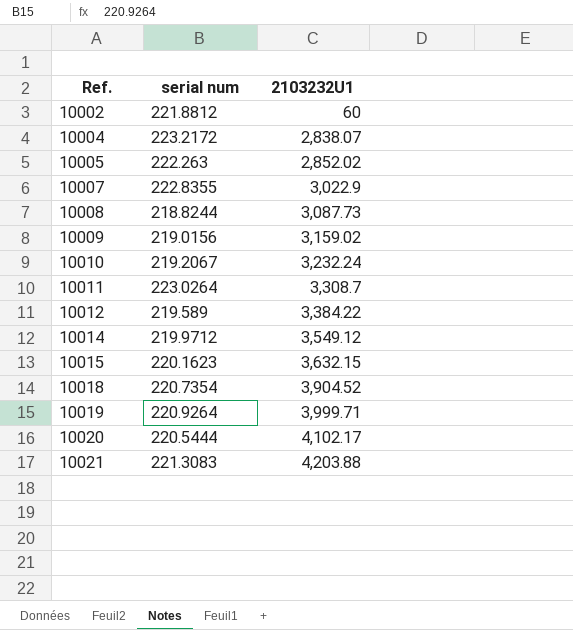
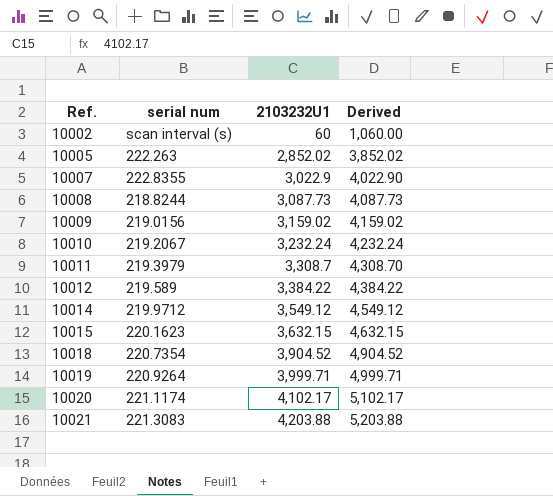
column Derived | formula: none -> [2103232U1] + 1000
row 10004: 223.2172 | 2,838.07 -> none
10002 | serial num: 221.8812 -> scan interval (s)
10011 | serial num: 223.0264 -> 219.3979
10020 | serial num: 220.5444 -> 221.1174

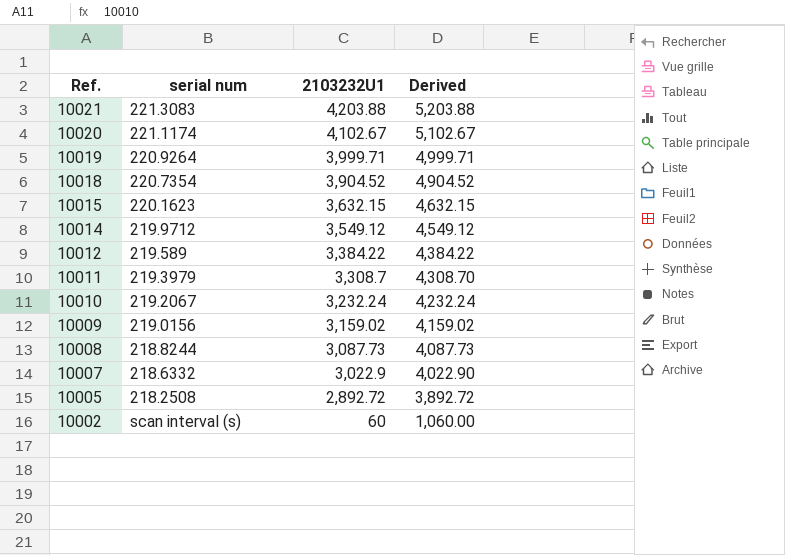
row order: Ref. ascending -> Ref. descending
10020 | 2103232U1: 4,102.17 -> 4,102.67
10020 | Derived: 5,102.17 -> 5,102.67
10007 | serial num: 222.8355 -> 218.6332
10005 | serial num: 222.263 -> 218.2508
10005 | 2103232U1: 2,852.02 -> 2,892.72
10005 | Derived: 3,852.02 -> 3,892.72

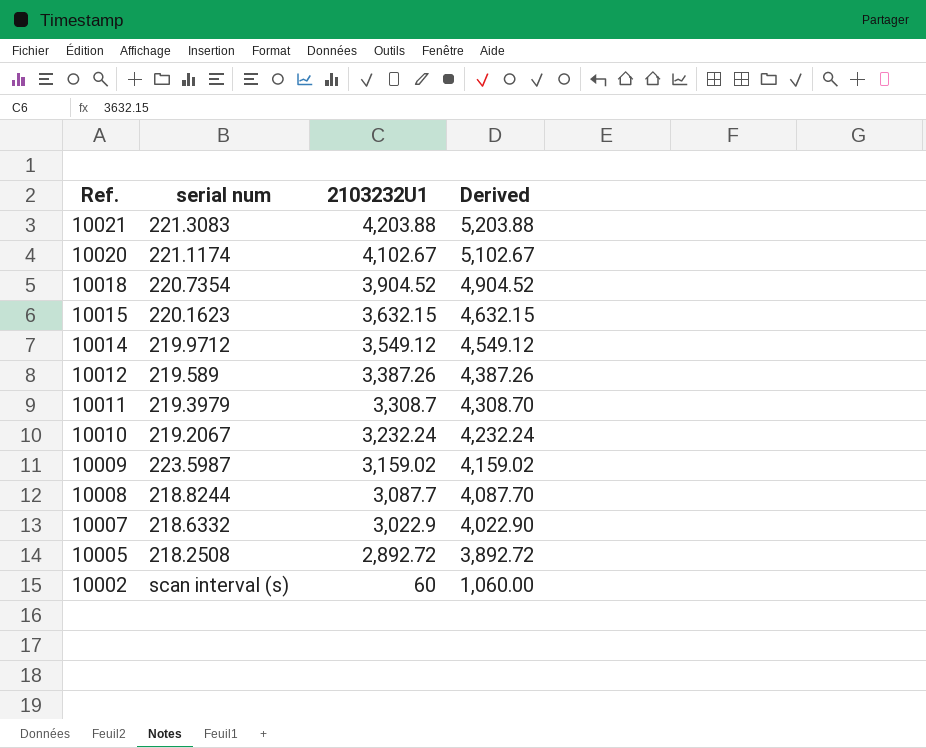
row 10019: 220.9264 | 3,999.71 | 4,999.71 -> none
10012 | 2103232U1: 3,384.22 -> 3,387.26
10012 | Derived: 4,384.22 -> 4,387.26
10009 | serial num: 219.0156 -> 223.5987
10008 | 2103232U1: 3,087.73 -> 3,087.7
10008 | Derived: 4,087.73 -> 4,087.70

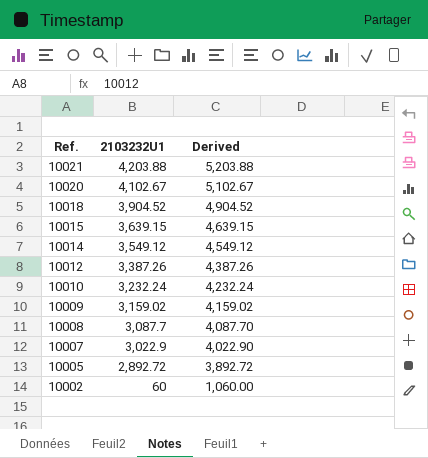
column serial num | position: 2 -> none
row 10011: 219.3979 | 3,308.7 | 4,308.70 -> none
10015 | 2103232U1: 3,632.15 -> 3,639.15
10015 | Derived: 4,632.15 -> 4,639.15

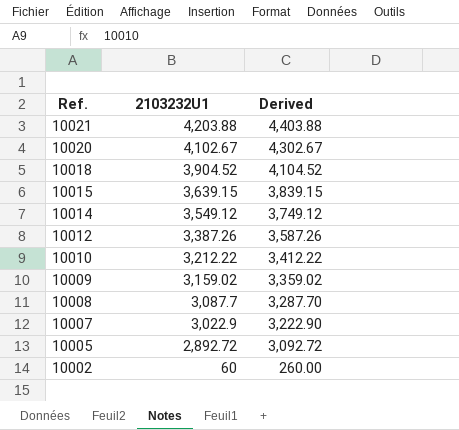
column Derived | formula: [2103232U1] + 1000 -> [2103232U1] + 200
10010 | 2103232U1: 3,232.24 -> 3,212.22

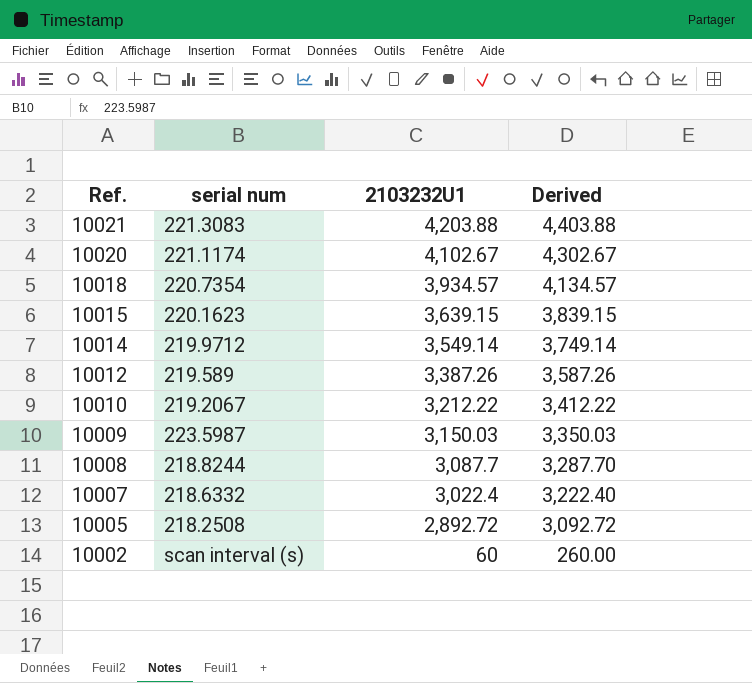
column serial num | position: none -> 2
10018 | 2103232U1: 3,904.52 -> 3,934.57
10018 | Derived: 4,104.52 -> 4,134.57
10014 | 2103232U1: 3,549.12 -> 3,549.14
10014 | Derived: 3,749.12 -> 3,749.14
10009 | 2103232U1: 3,159.02 -> 3,150.03
10009 | Derived: 3,359.02 -> 3,350.03
10007 | 2103232U1: 3,022.9 -> 3,022.4
10007 | Derived: 3,222.90 -> 3,222.40

